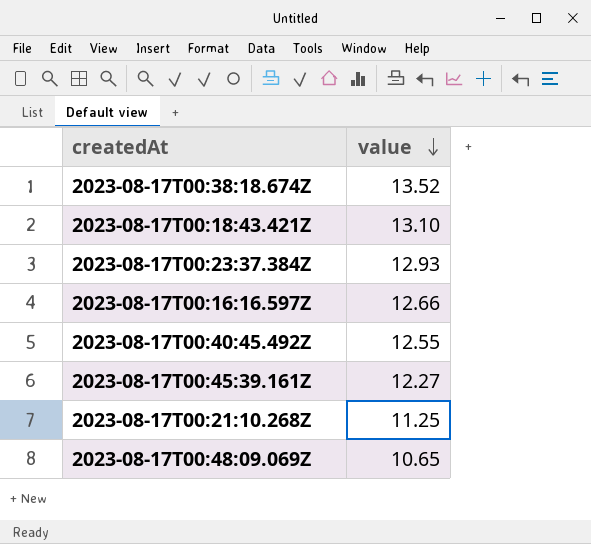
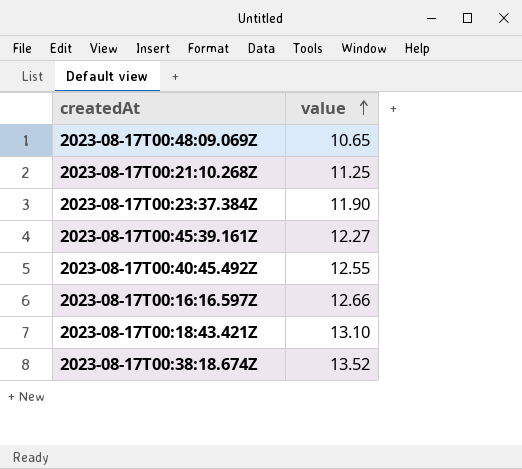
row order: value descending -> value ascending
2023-08-17T00:23:37.384Z | value: 12.93 -> 11.90

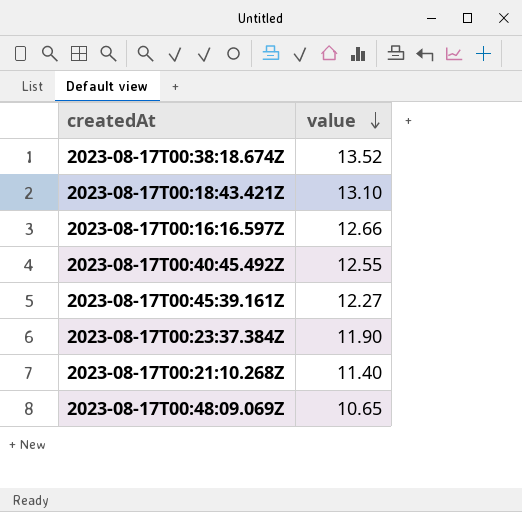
row order: value ascending -> value descending
2023-08-17T00:21:10.268Z | value: 11.25 -> 11.40

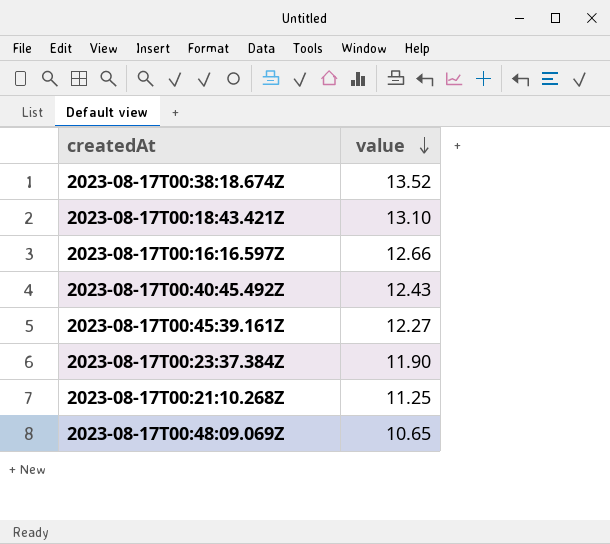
2023-08-17T00:40:45.492Z | value: 12.55 -> 12.43
2023-08-17T00:21:10.268Z | value: 11.40 -> 11.25

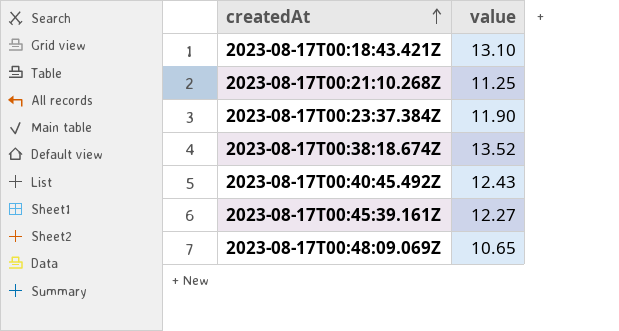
row order: value descending -> createdAt ascending
row 2023-08-17T00:16:16.597Z: 12.66 -> none

